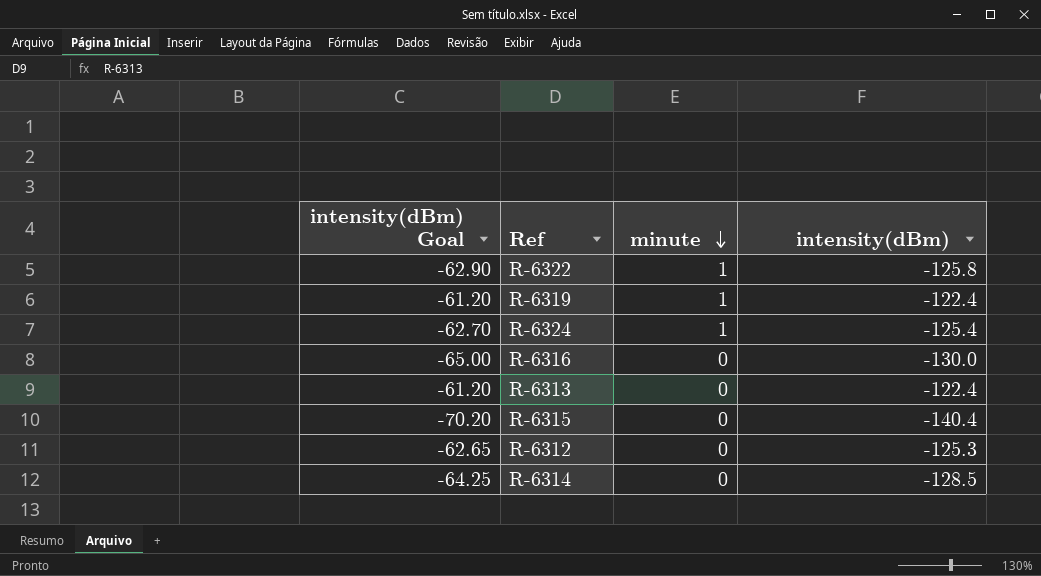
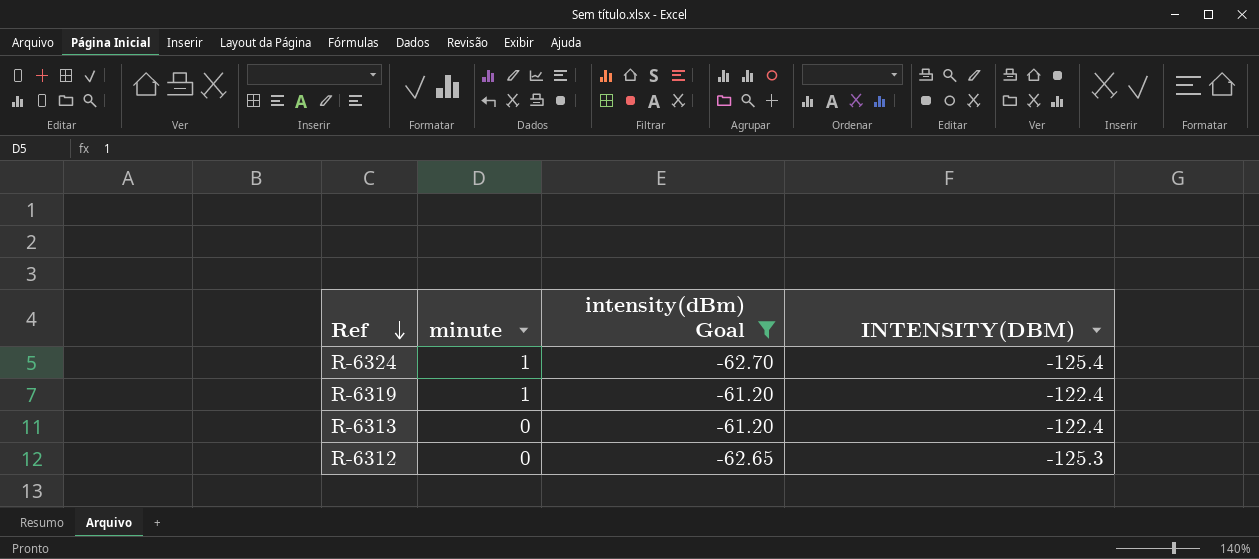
filter: none -> intensity(dBm) Goal >= -62.70
row order: minute descending -> Ref descending
column intensity(dBm) Goal | position: 1 -> 3
column name: intensity(dBm) -> INTENSITY(DBM)

